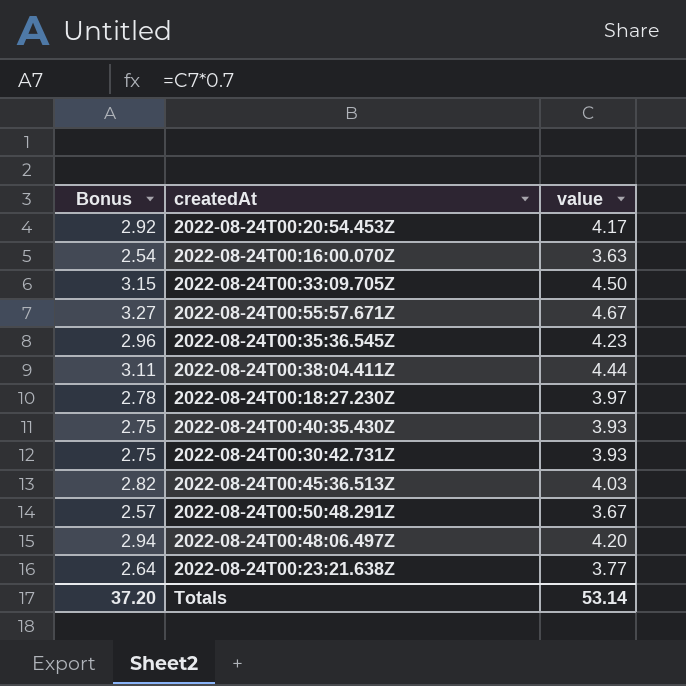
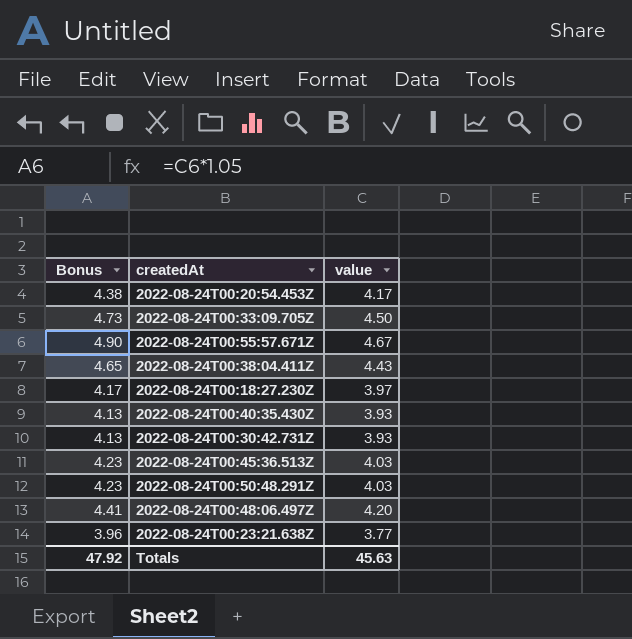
column Bonus | formula: [value] * 0.7 -> [value] * 1.05
row 2022-08-24T00:16:00.070Z: 2.54 | 3.63 -> none
row 2022-08-24T00:35:36.545Z: 2.96 | 4.23 -> none
2022-08-24T00:38:04.411Z | value: 4.44 -> 4.43
2022-08-24T00:50:48.291Z | value: 3.67 -> 4.03
Totals | Bonus: 37.20 -> 47.92
Totals | value: 53.14 -> 45.63

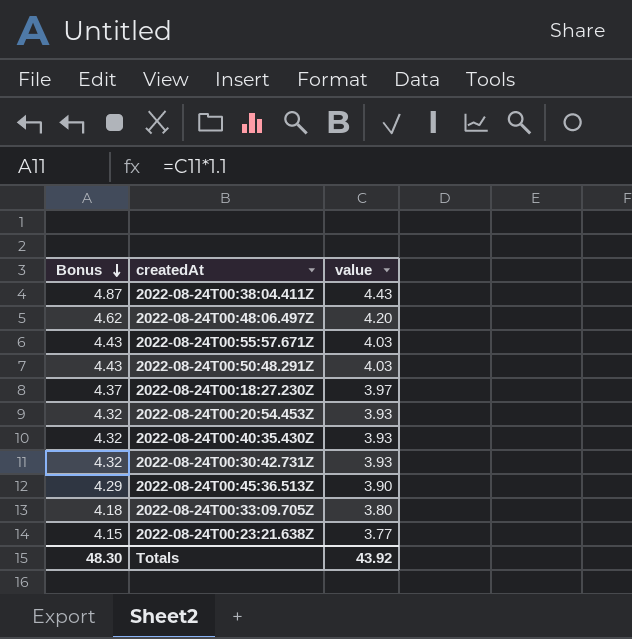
row order: none -> Bonus descending
column Bonus | formula: [value] * 1.05 -> [value] * 1.1
2022-08-24T00:55:57.671Z | value: 4.67 -> 4.03
2022-08-24T00:20:54.453Z | value: 4.17 -> 3.93
2022-08-24T00:45:36.513Z | value: 4.03 -> 3.90
2022-08-24T00:33:09.705Z | value: 4.50 -> 3.80
Totals | Bonus: 47.92 -> 48.30
Totals | value: 45.63 -> 43.92

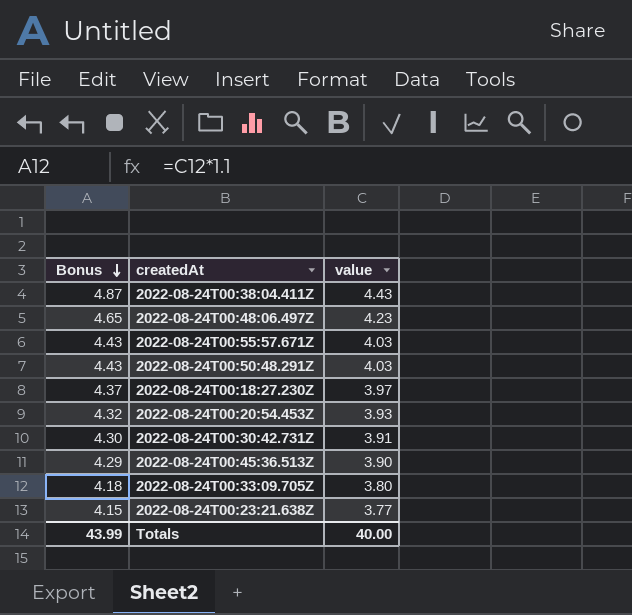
row 2022-08-24T00:40:35.430Z: 4.32 | 3.93 -> none
2022-08-24T00:48:06.497Z | Bonus: 4.62 -> 4.65
2022-08-24T00:48:06.497Z | value: 4.20 -> 4.23
2022-08-24T00:30:42.731Z | Bonus: 4.32 -> 4.30
2022-08-24T00:30:42.731Z | value: 3.93 -> 3.91
Totals | Bonus: 48.30 -> 43.99
Totals | value: 43.92 -> 40.00

